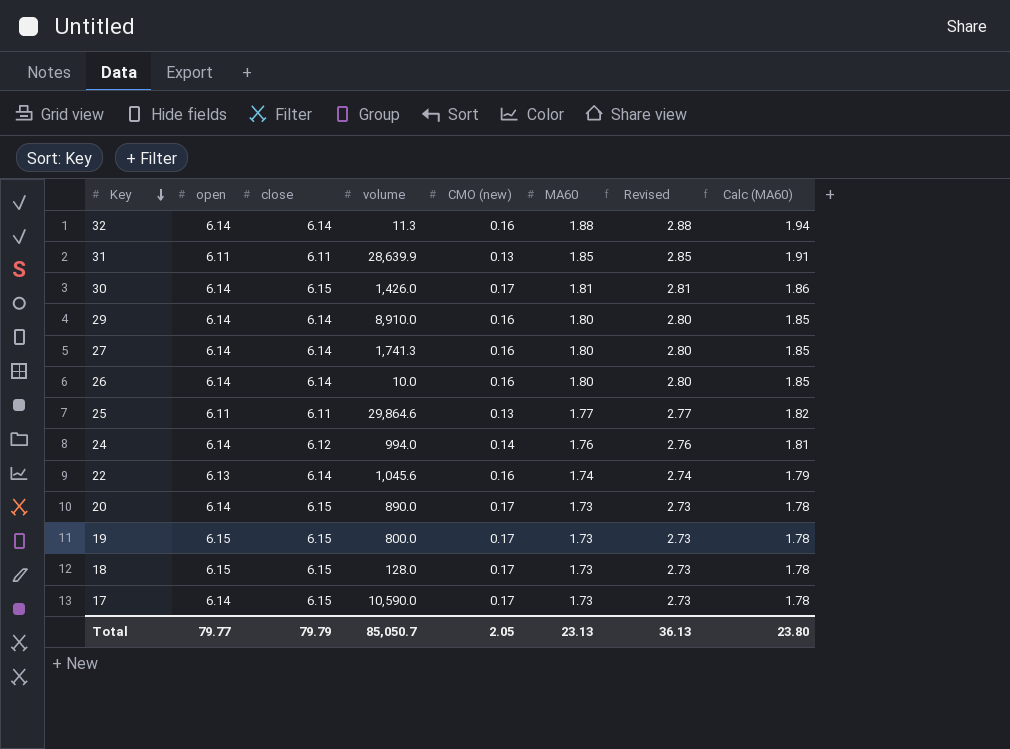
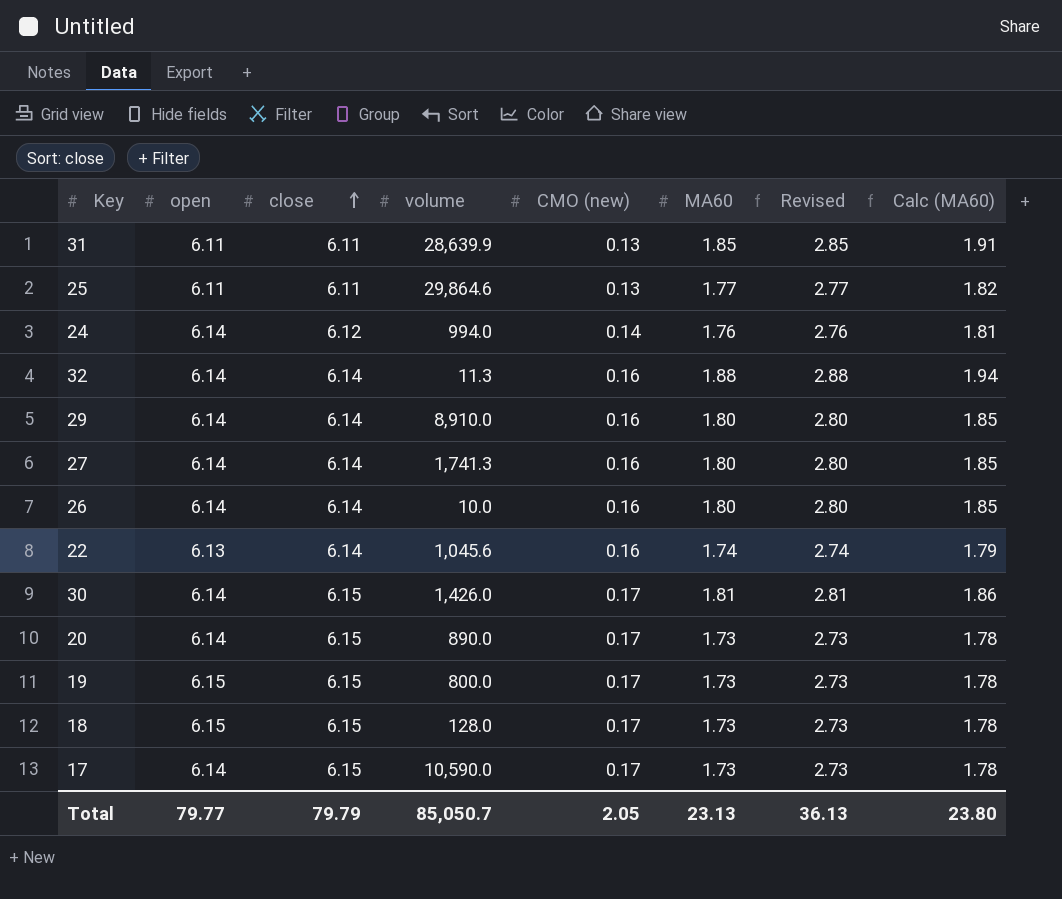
row order: Key descending -> close ascending

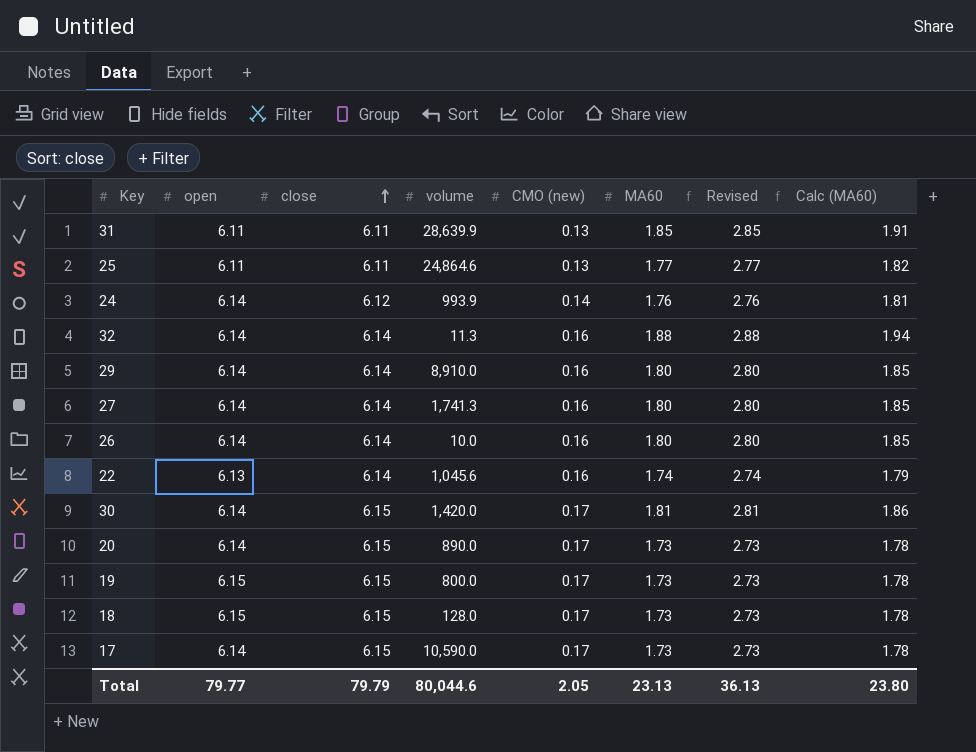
25 | volume: 29,864.6 -> 24,864.6
24 | volume: 994.0 -> 993.9
30 | volume: 1,426.0 -> 1,420.0
Total | volume: 85,050.7 -> 80,044.6

